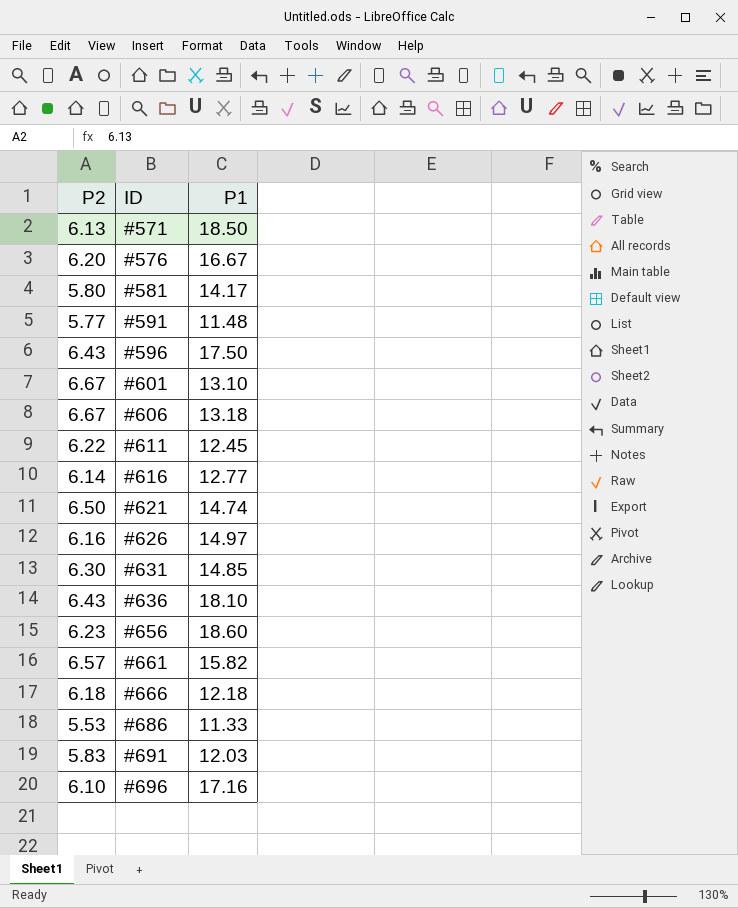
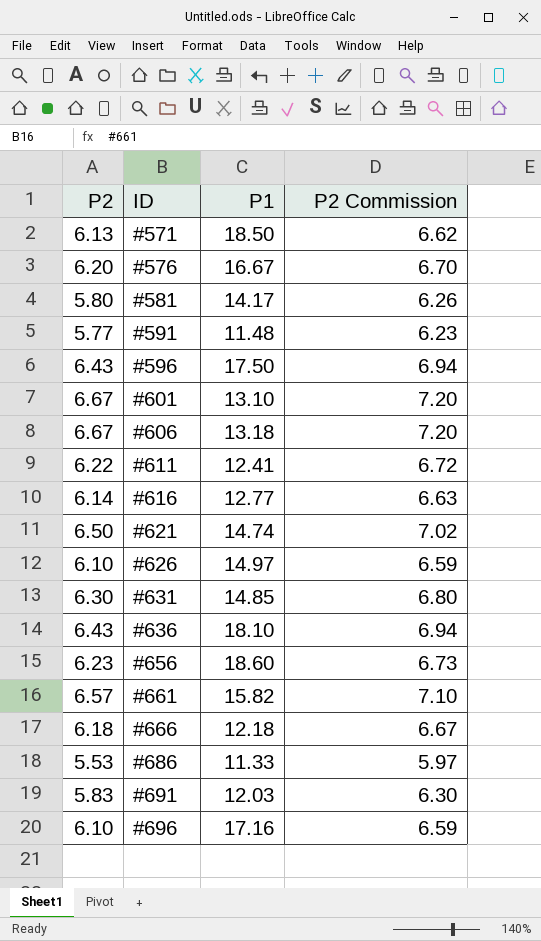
column P2 Commission | formula: none -> [P2] * 1.08
#611 | P1: 12.45 -> 12.41
#626 | P2: 6.16 -> 6.10

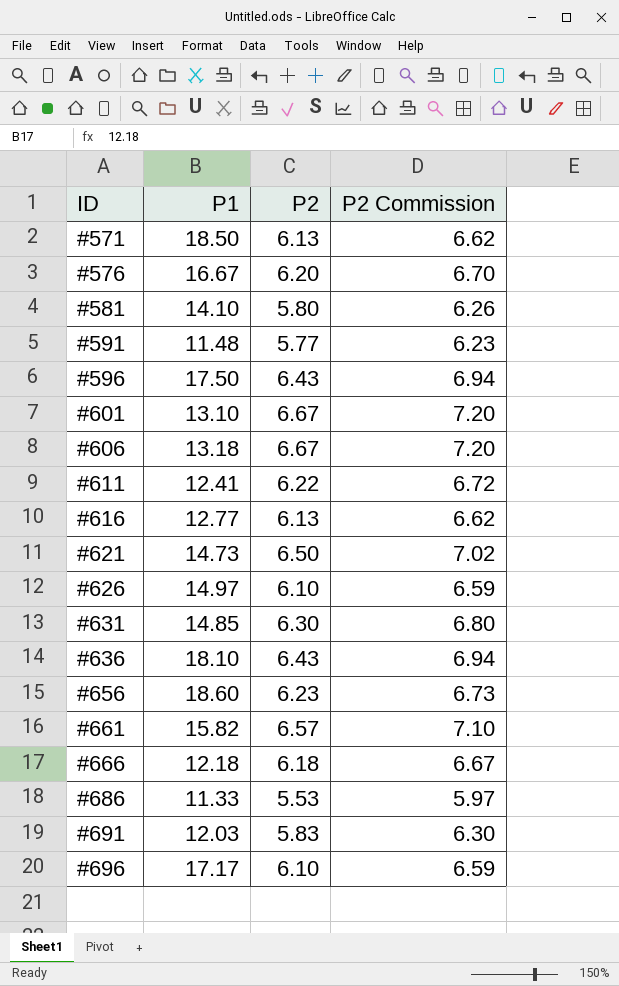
column P2 | position: 1 -> 3
#581 | P1: 14.17 -> 14.10
#616 | P2: 6.14 -> 6.13
#616 | P2 Commission: 6.63 -> 6.62
#621 | P1: 14.74 -> 14.73
#696 | P1: 17.16 -> 17.17

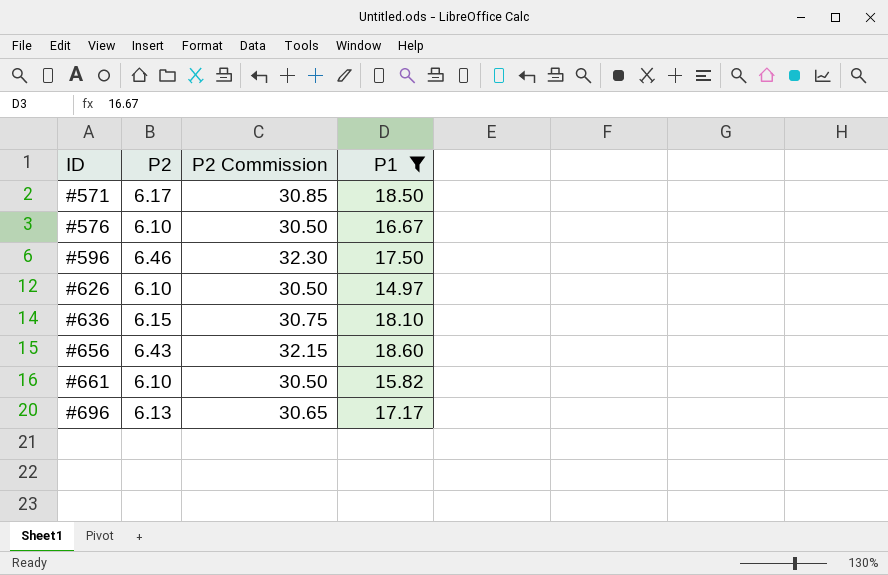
filter: none -> P1 >= 14.97
column P2 Commission | formula: [P2] * 1.08 -> [P2] * 5
column P1 | position: 2 -> 4
#571 | P2: 6.13 -> 6.17
#576 | P2: 6.20 -> 6.10
#596 | P2: 6.43 -> 6.46
#636 | P2: 6.43 -> 6.15
#656 | P2: 6.23 -> 6.43
#661 | P2: 6.57 -> 6.10
#696 | P2: 6.10 -> 6.13

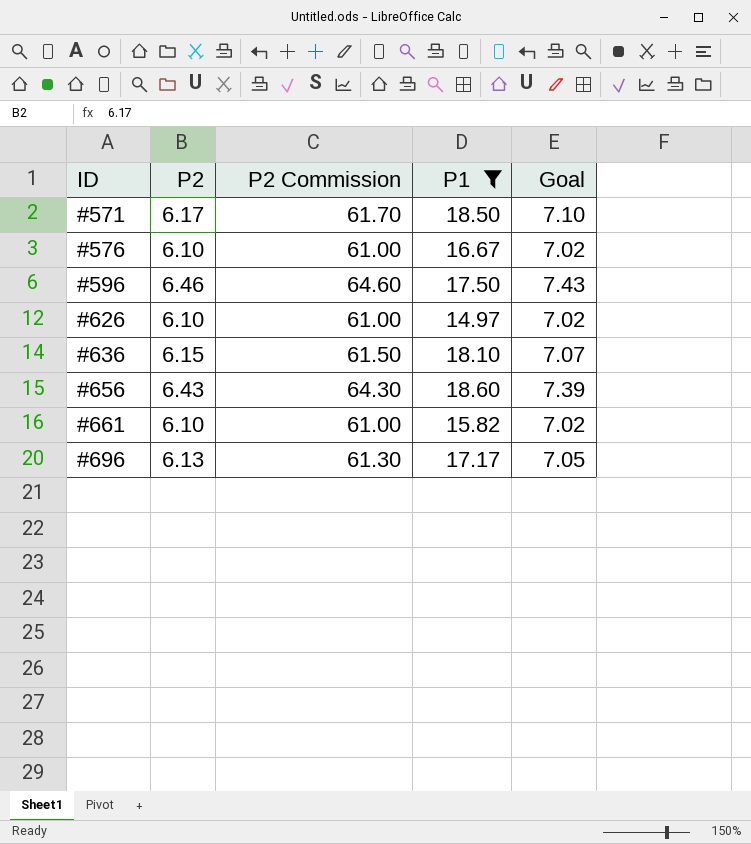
column P2 Commission | formula: [P2] * 5 -> [P2] * 10
column Goal | formula: none -> [P2] * 1.15

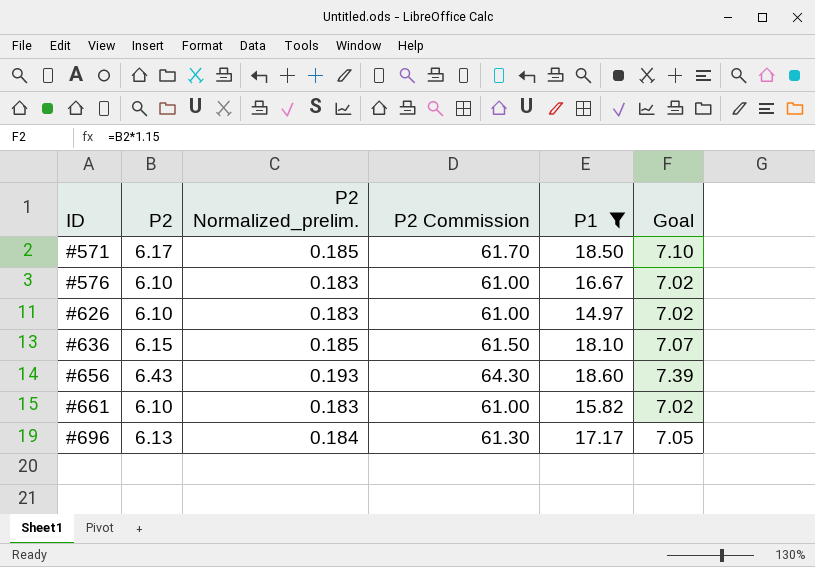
column P2 Normalized_prelim. | formula: none -> [P2] * 0.03
row #596: 6.46 | 64.60 | 17.50 | 7.43 -> none

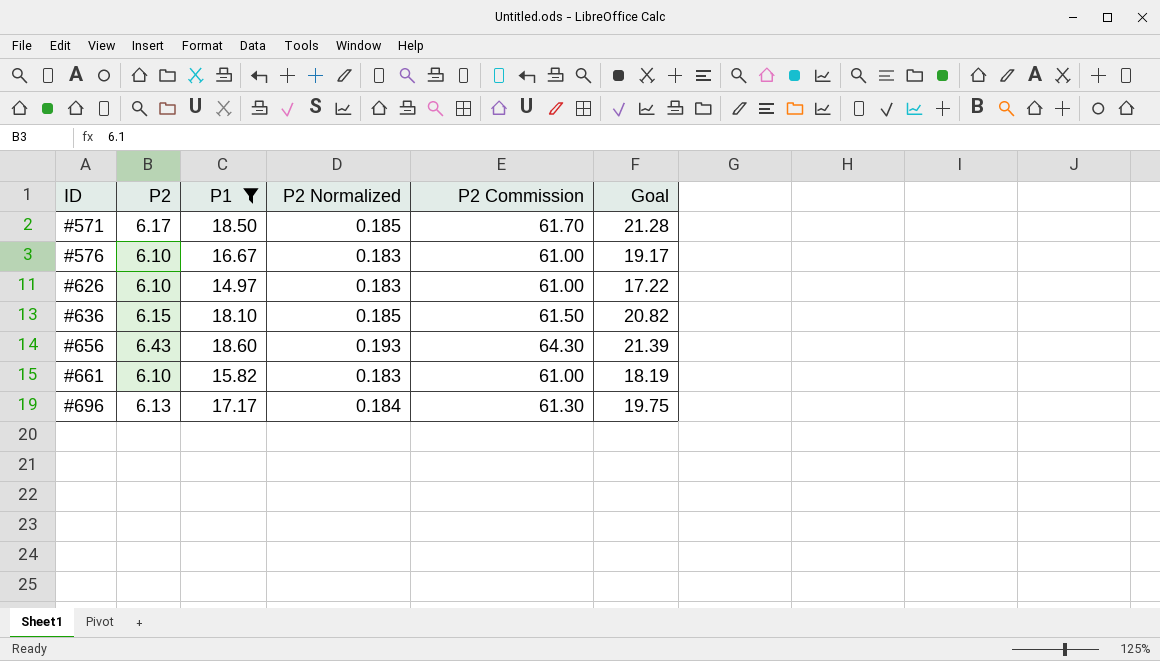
column P1 | position: 5 -> 3
column name: P2 Normalized_prelim. -> P2 Normalized
column Goal | formula: [P2] * 1.15 -> [P1] * 1.15

